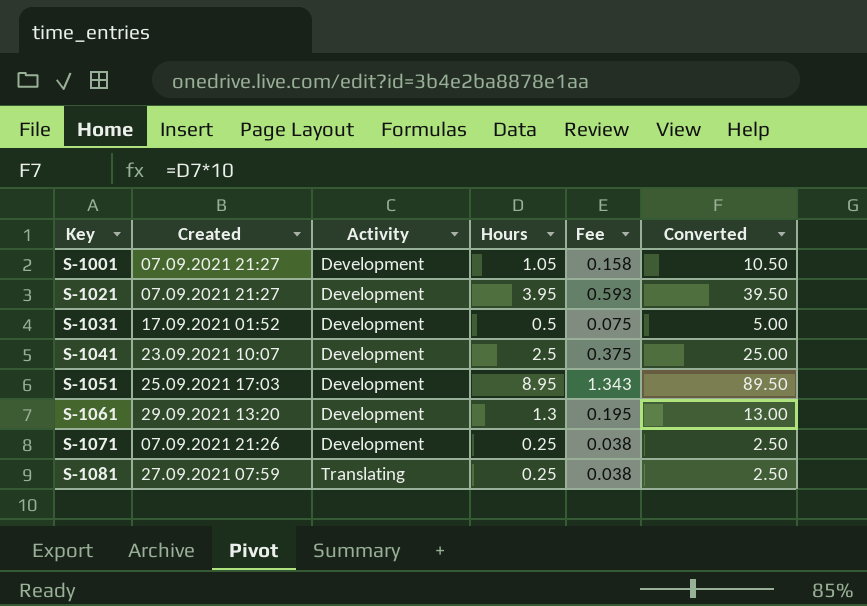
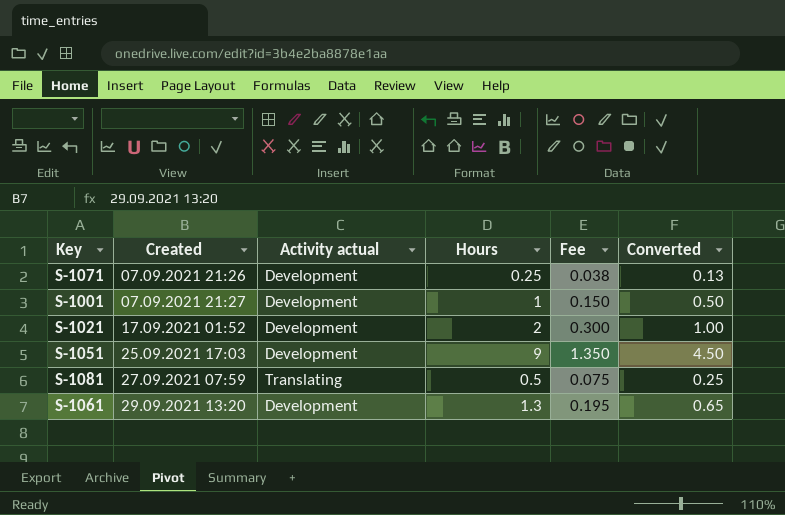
row order: Key ascending -> Created ascending
column name: Activity -> Activity actual
column Converted | formula: [Hours] * 10 -> [Hours] * 0.5
row S-1031: 17.09.2021 01:52 | Development | 0.5 | 0.075 | 5.00 -> none
row S-1041: 23.09.2021 10:07 | Development | 2.5 | 0.375 | 25.00 -> none
S-1001 | Hours: 1.05 -> 1
S-1001 | Fee: 0.158 -> 0.150
S-1021 | Created: 07.09.2021 21:27 -> 17.09.2021 01:52
S-1021 | Hours: 3.95 -> 2
S-1021 | Fee: 0.593 -> 0.300
S-1051 | Hours: 8.95 -> 9
S-1051 | Fee: 1.343 -> 1.350
S-1081 | Hours: 0.25 -> 0.5
S-1081 | Fee: 0.038 -> 0.075

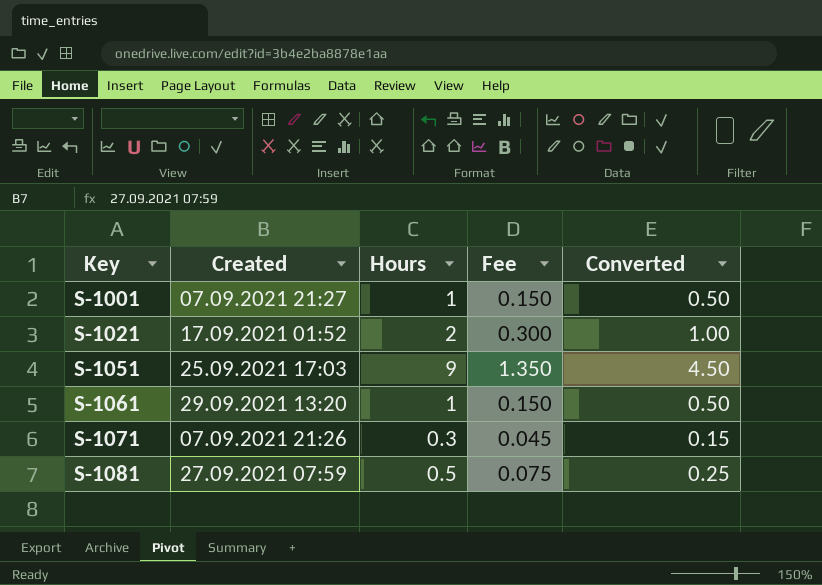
row order: Created ascending -> Key ascending
column Activity actual | position: 3 -> none
S-1061 | Hours: 1.3 -> 1
S-1061 | Fee: 0.195 -> 0.150
S-1061 | Converted: 0.65 -> 0.50
S-1071 | Hours: 0.25 -> 0.3
S-1071 | Fee: 0.038 -> 0.045
S-1071 | Converted: 0.13 -> 0.15

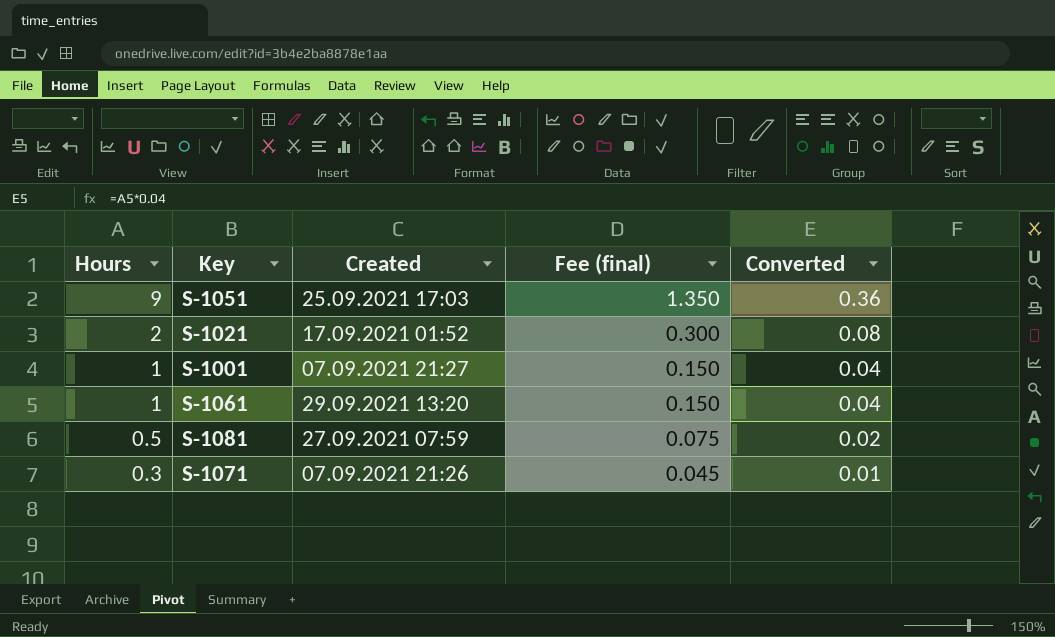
row order: Key ascending -> Hours descending
column Hours | position: 3 -> 1
column name: Fee -> Fee (final)
column Converted | formula: [Hours] * 0.5 -> [Hours] * 0.04

